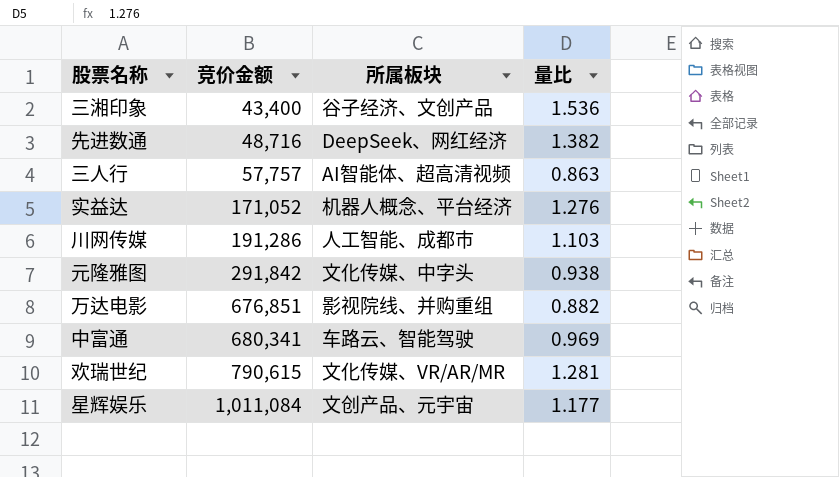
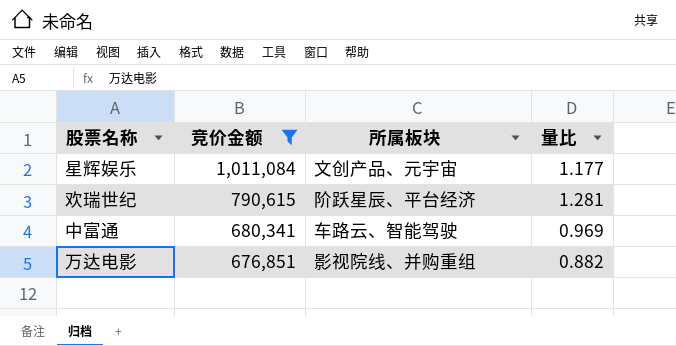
filter: none -> 竞价金额 >= 676,851
row order: 竞价金额 ascending -> 竞价金额 descending
欢瑞世纪 | 所属板块: 文化传媒、VR/AR/MR -> 阶跃星辰、平台经济

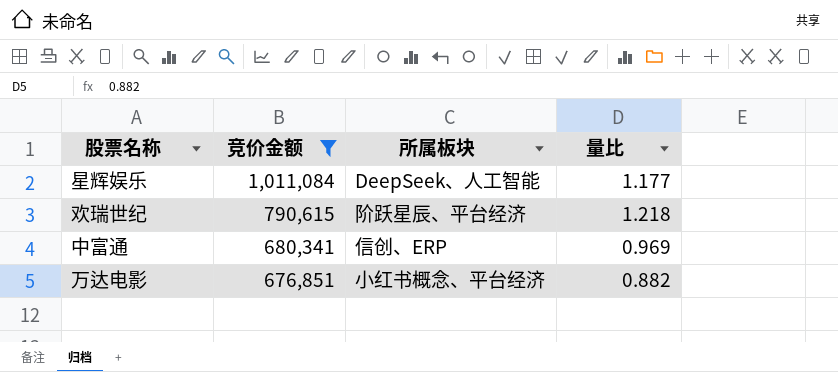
星辉娱乐 | 所属板块: 文创产品、元宇宙 -> DeepSeek、人工智能
欢瑞世纪 | 量比: 1.281 -> 1.218
中富通 | 所属板块: 车路云、智能驾驶 -> 信创、ERP
万达电影 | 所属板块: 影视院线、并购重组 -> 小红书概念、平台经济

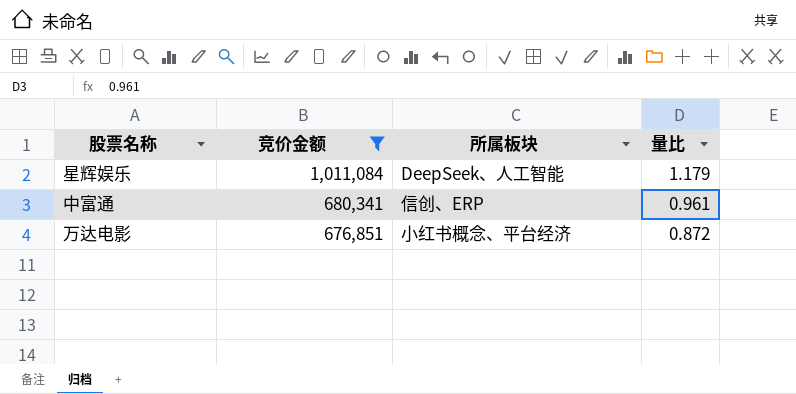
row 欢瑞世纪: 790,615 | 阶跃星辰、平台经济 | 1.218 -> none
星辉娱乐 | 量比: 1.177 -> 1.179
中富通 | 量比: 0.969 -> 0.961
万达电影 | 量比: 0.882 -> 0.872

